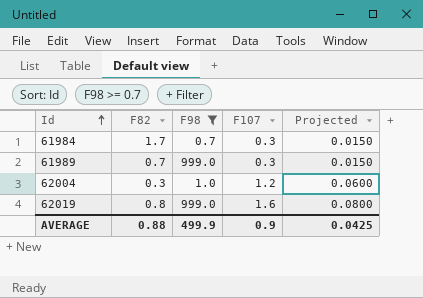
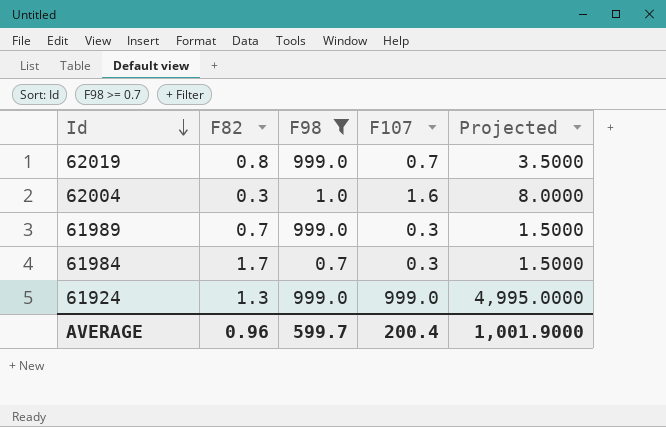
row order: Id ascending -> Id descending
column Projected | formula: [F107] * 0.05 -> [F107] * 5
62019 | F107: 1.6 -> 0.7
62004 | F107: 1.2 -> 1.6
row 61924: none -> 1.3 | 999.0 | 999.0 | 4,995.0000
AVERAGE | F82: 0.88 -> 0.96
AVERAGE | F98: 499.9 -> 599.7
AVERAGE | F107: 0.9 -> 200.4
AVERAGE | Projected: 0.0425 -> 1,001.9000

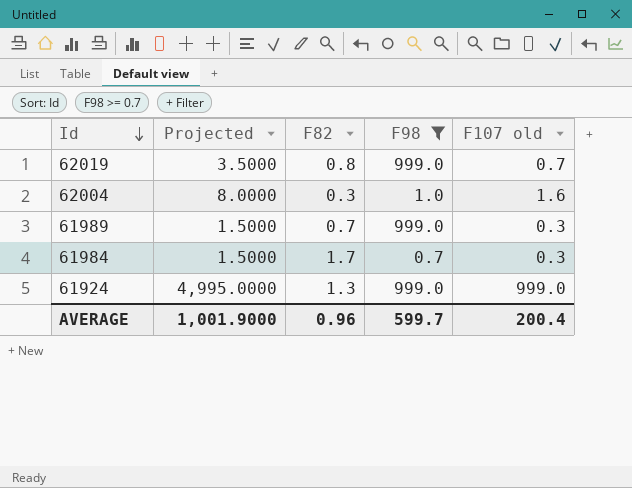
column Projected | position: 5 -> 2
column name: F107 -> F107 old

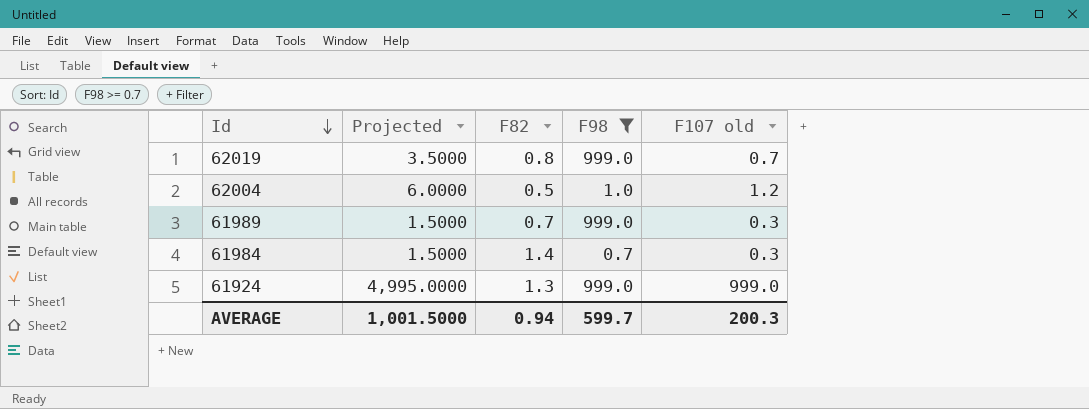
62004 | Projected: 8.0000 -> 6.0000
62004 | F82: 0.3 -> 0.5
62004 | F107 old: 1.6 -> 1.2
61984 | F82: 1.7 -> 1.4
AVERAGE | Projected: 1,001.9000 -> 1,001.5000
AVERAGE | F82: 0.96 -> 0.94
AVERAGE | F107 old: 200.4 -> 200.3

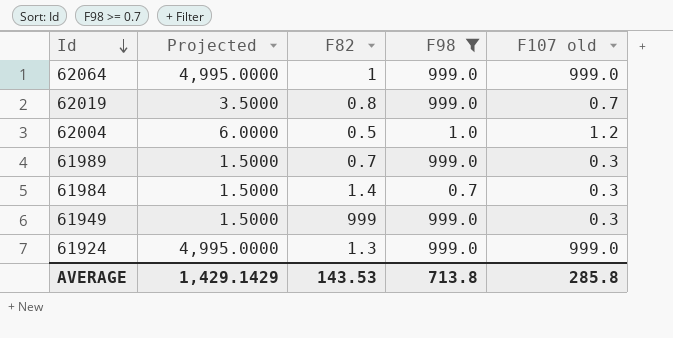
row 62064: none -> 4,995.0000 | 1 | 999.0 | 999.0
row 61949: none -> 1.5000 | 999 | 999.0 | 0.3
AVERAGE | Projected: 1,001.5000 -> 1,429.1429
AVERAGE | F82: 0.94 -> 143.53
AVERAGE | F98: 599.7 -> 713.8
AVERAGE | F107 old: 200.3 -> 285.8

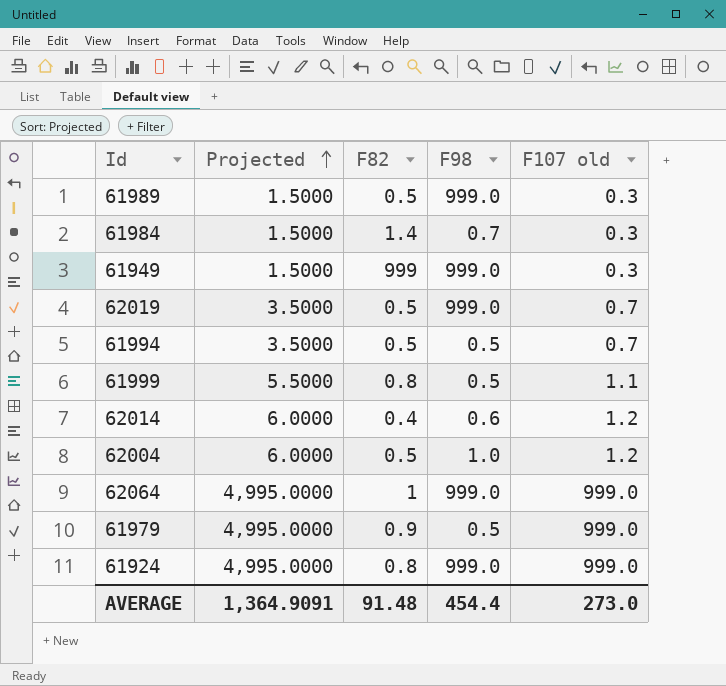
filter: F98 >= 0.7 -> none
row order: Id descending -> Projected ascending
61989 | F82: 0.7 -> 0.5
62019 | F82: 0.8 -> 0.5
61924 | F82: 1.3 -> 0.8
AVERAGE | Projected: 1,429.1429 -> 1,364.9091
AVERAGE | F82: 143.53 -> 91.48
AVERAGE | F98: 713.8 -> 454.4
AVERAGE | F107 old: 285.8 -> 273.0

